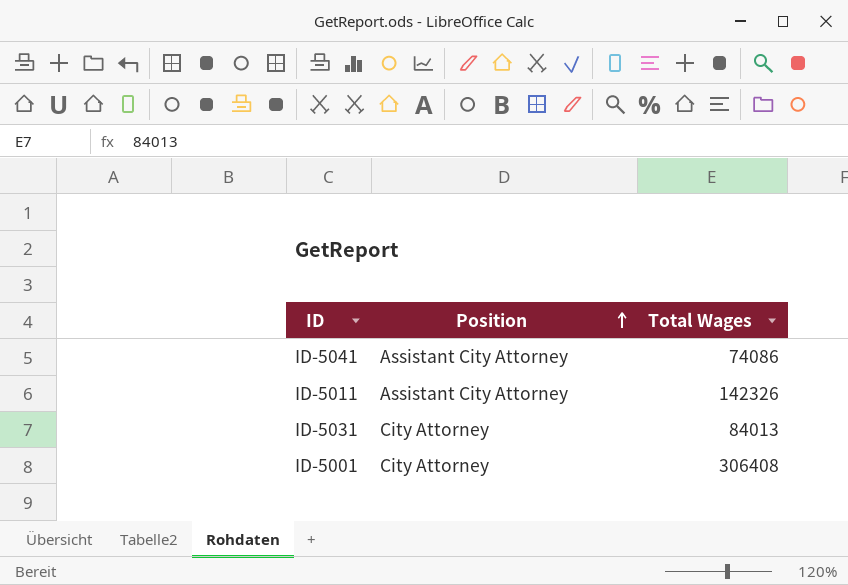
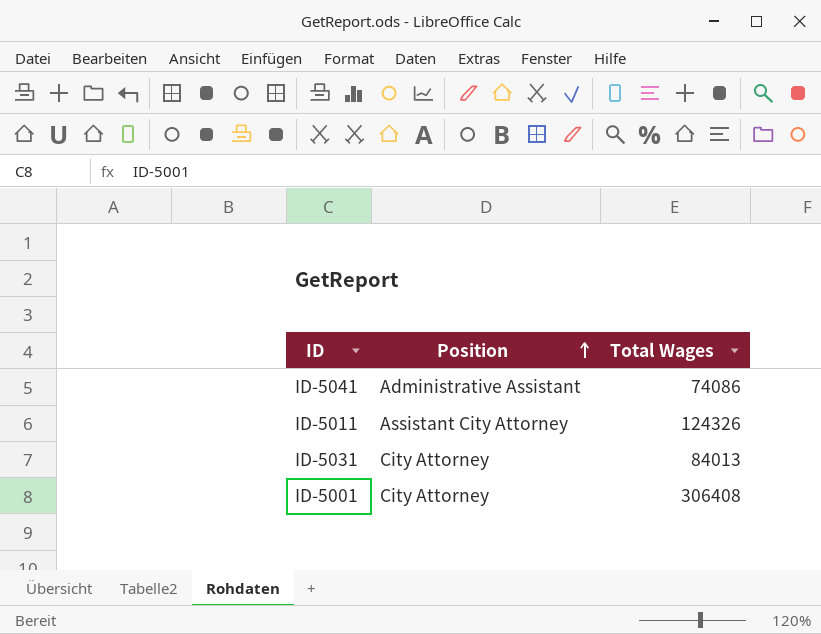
ID-5041 | Position: Assistant City Attorney -> Administrative Assistant
ID-5011 | Total Wages: 142326 -> 124326

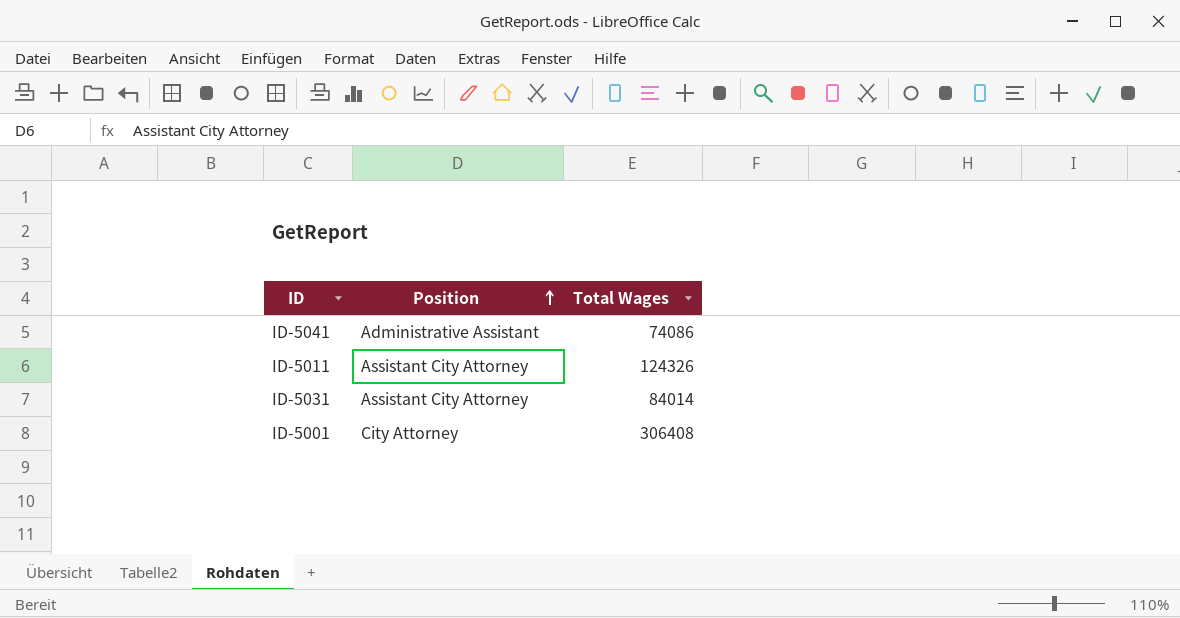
ID-5031 | Position: City Attorney -> Assistant City Attorney
ID-5031 | Total Wages: 84013 -> 84014

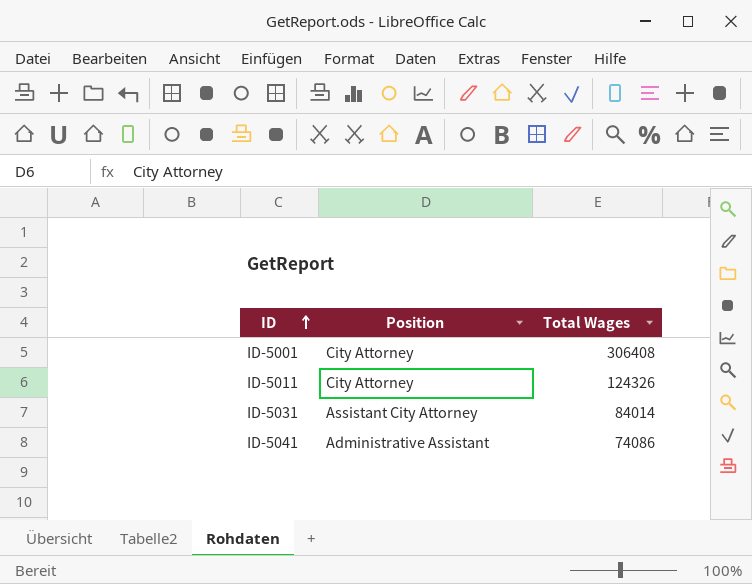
row order: Position ascending -> ID ascending
ID-5011 | Position: Assistant City Attorney -> City Attorney

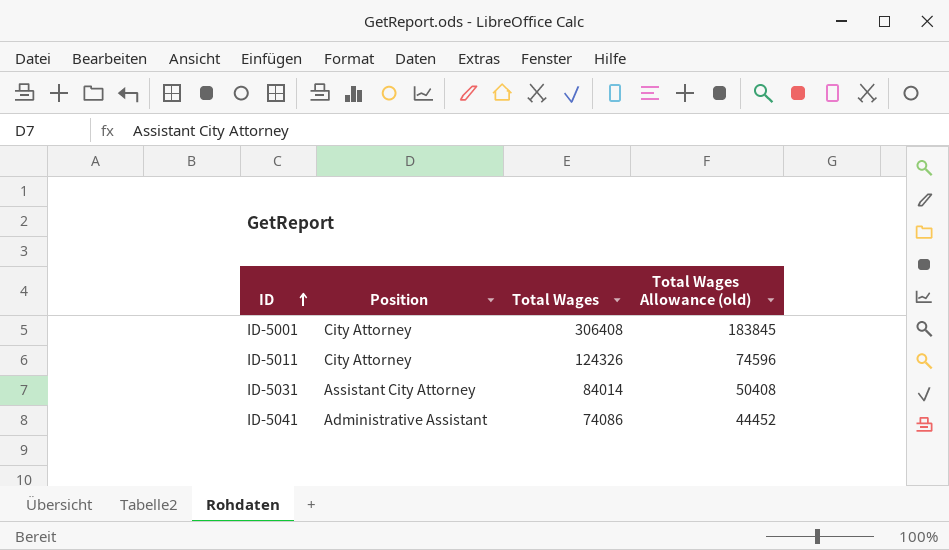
column Total Wages Allowance (old) | formula: none -> [Total Wages] * 0.6

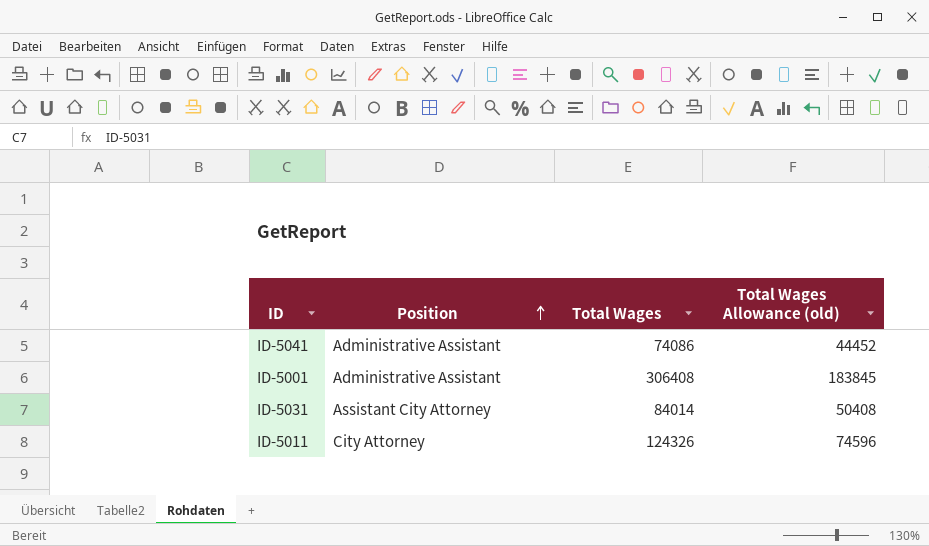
row order: ID ascending -> Position ascending
ID-5001 | Position: City Attorney -> Administrative Assistant

